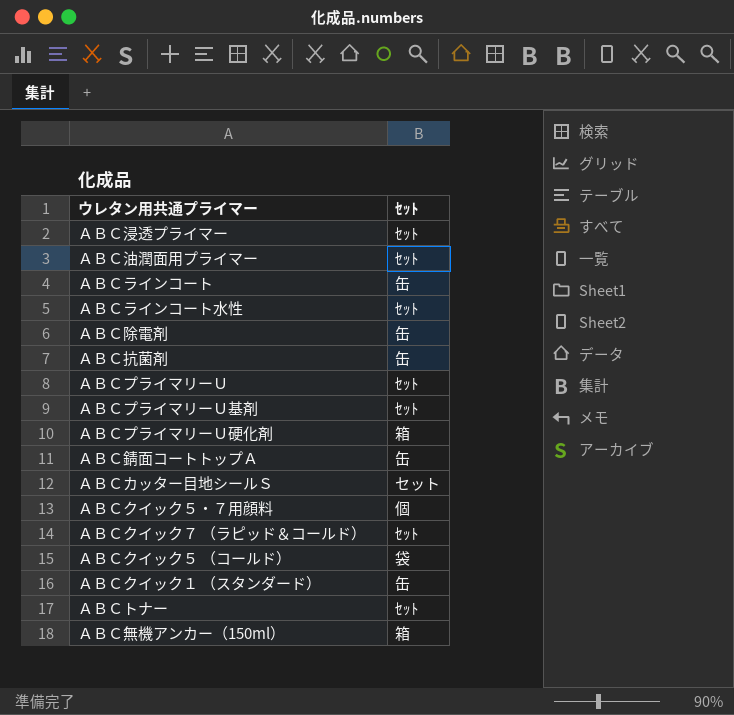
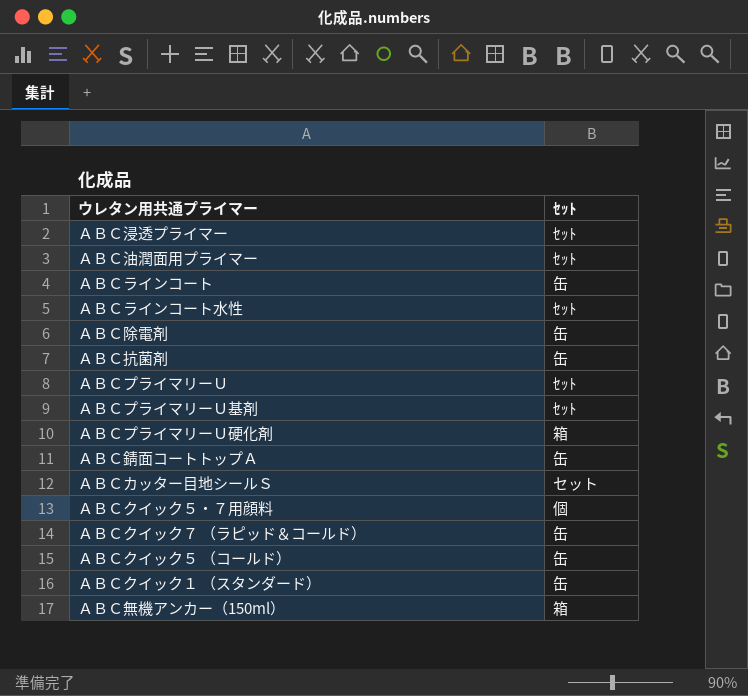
row ＡＢＣトナー: ｾｯﾄ -> none
ＡＢＣクイック７ （ラピッド＆コールド） | ｾｯﾄ: ｾｯﾄ -> 缶
ＡＢＣクイック５ （コールド） | ｾｯﾄ: 袋 -> 缶

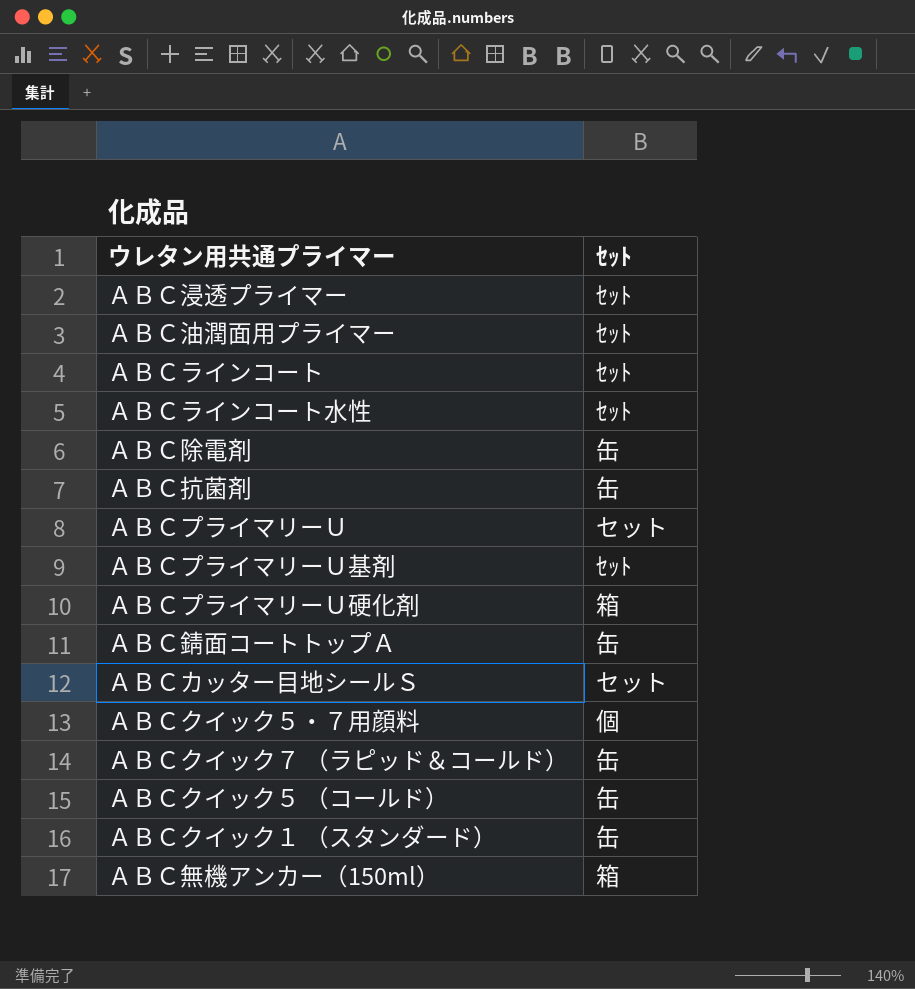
ＡＢＣラインコート | ｾｯﾄ: 缶 -> ｾｯﾄ
ＡＢＣプライマリーＵ | ｾｯﾄ: ｾｯﾄ -> セット

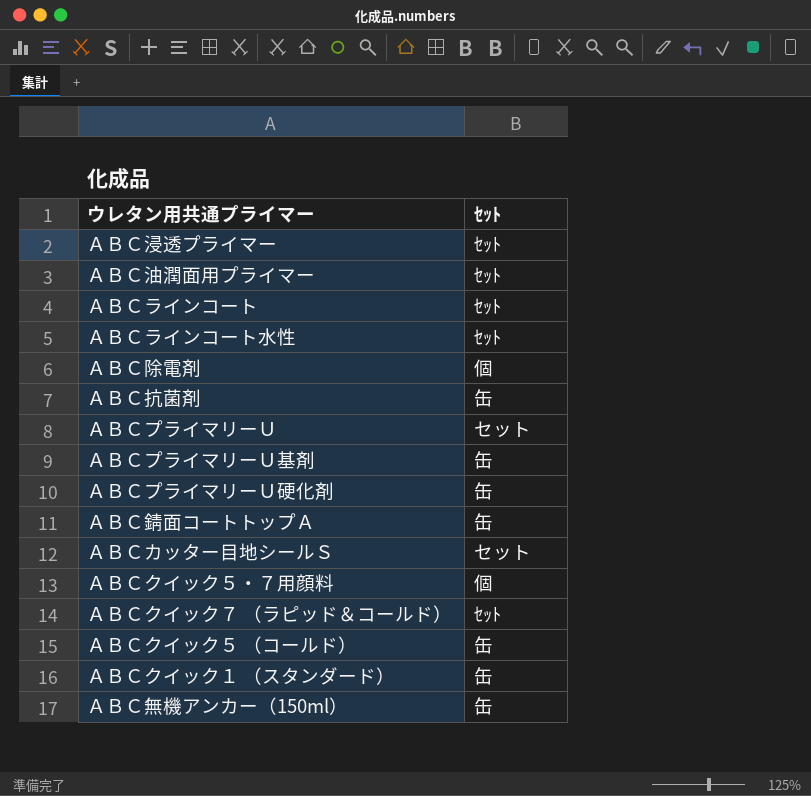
ＡＢＣ除電剤 | ｾｯﾄ: 缶 -> 個
ＡＢＣプライマリーＵ基剤 | ｾｯﾄ: ｾｯﾄ -> 缶
ＡＢＣプライマリーＵ硬化剤 | ｾｯﾄ: 箱 -> 缶
ＡＢＣクイック７ （ラピッド＆コールド） | ｾｯﾄ: 缶 -> ｾｯﾄ
ＡＢＣ無機アンカー（150ml） | ｾｯﾄ: 箱 -> 缶

